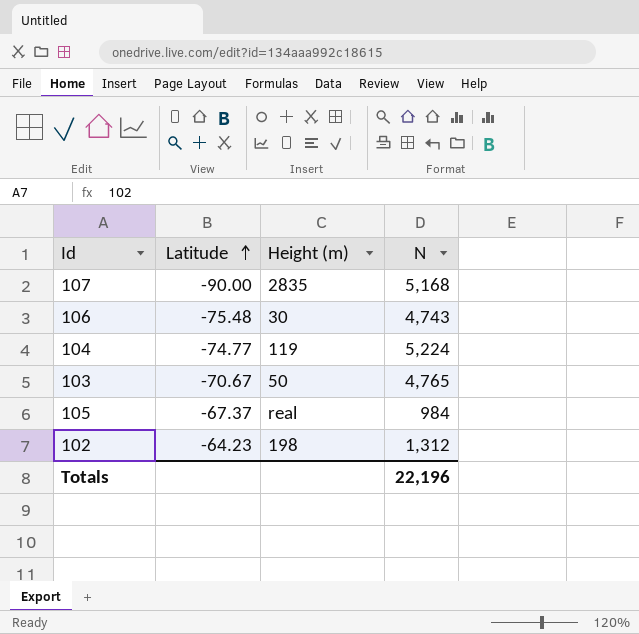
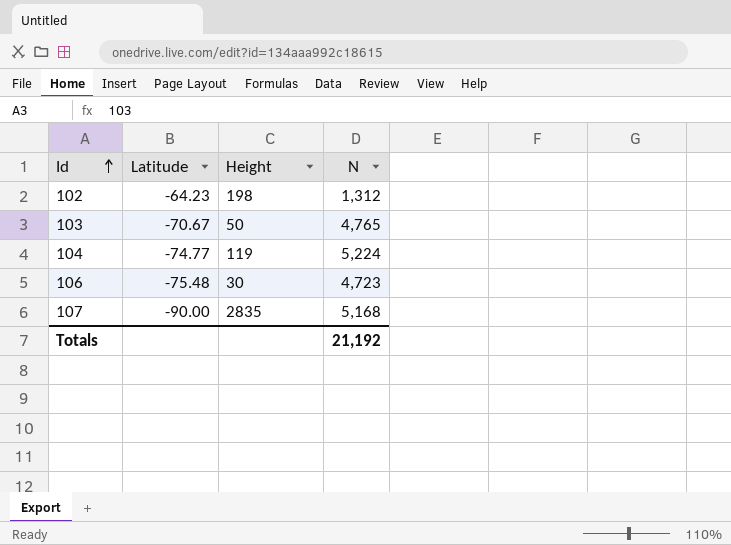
row order: Latitude ascending -> Id ascending
column name: Height (m) -> Height
row 105: -67.37 | real | 984 -> none
106 | N: 4,743 -> 4,723
Totals | N: 22,196 -> 21,192

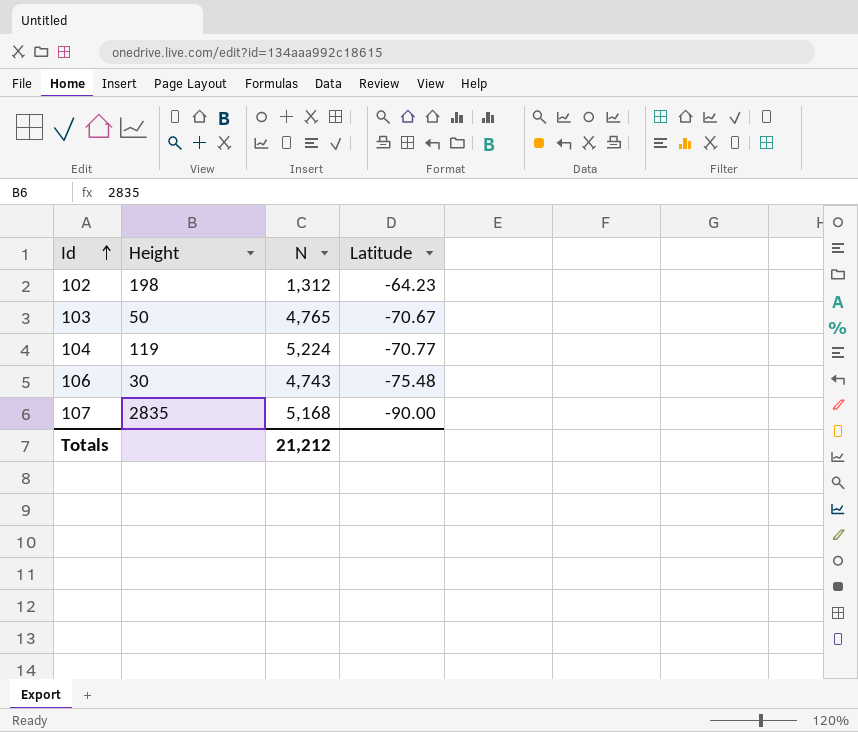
column Latitude | position: 2 -> 4
104 | Latitude: -74.77 -> -70.77
106 | N: 4,723 -> 4,743
Totals | N: 21,192 -> 21,212

